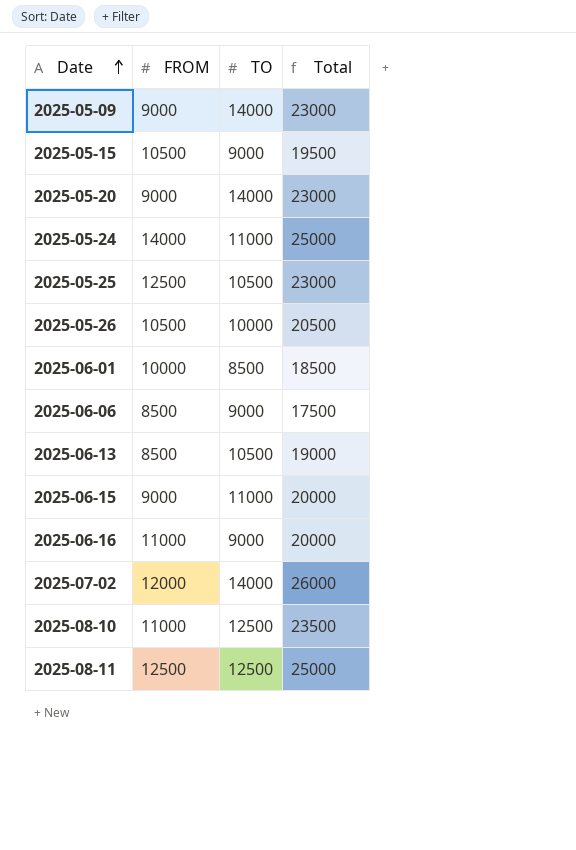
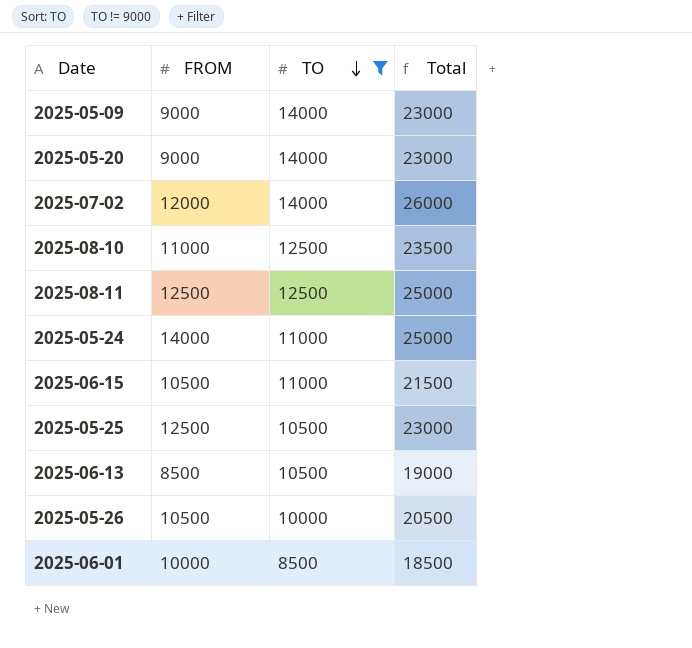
filter: none -> TO != 9000
row order: Date ascending -> TO descending
2025-06-15 | FROM: 9000 -> 10500
2025-06-15 | Total: 20000 -> 21500

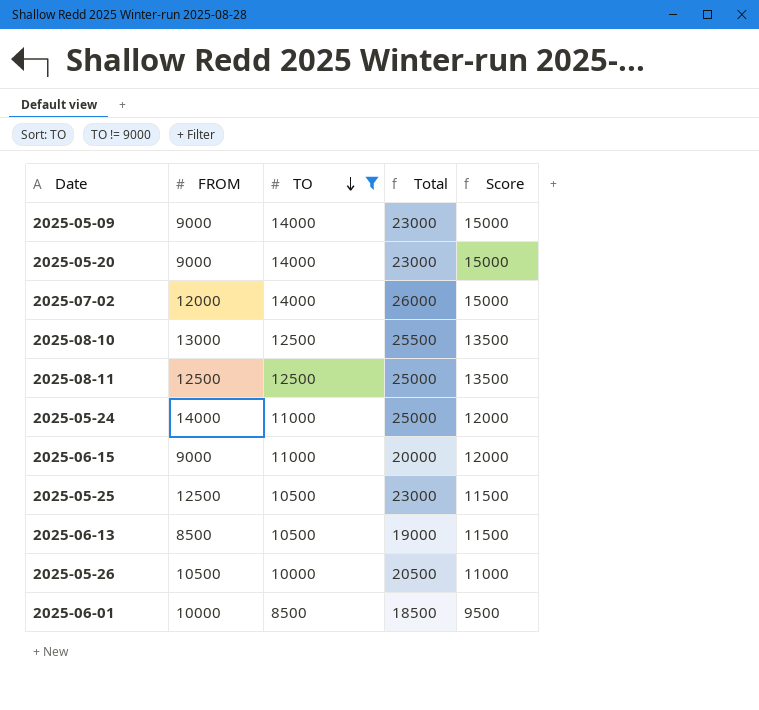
column Score | formula: none -> [TO] + 1000
2025-08-10 | FROM: 11000 -> 13000
2025-08-10 | Total: 23500 -> 25500
2025-06-15 | FROM: 10500 -> 9000
2025-06-15 | Total: 21500 -> 20000

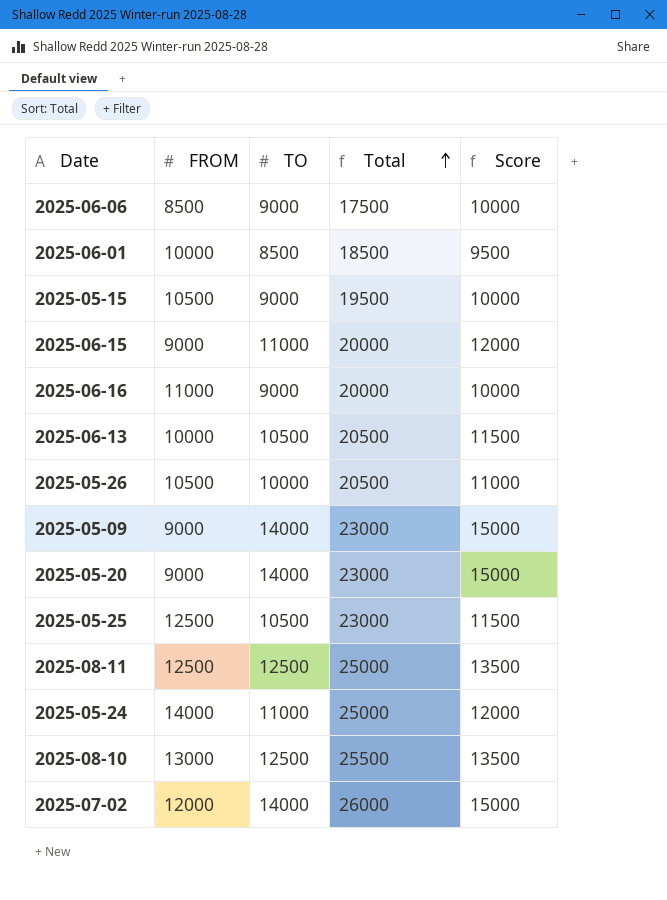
filter: TO != 9000 -> none
row order: TO descending -> Total ascending
2025-06-13 | FROM: 8500 -> 10000
2025-06-13 | Total: 19000 -> 20500

